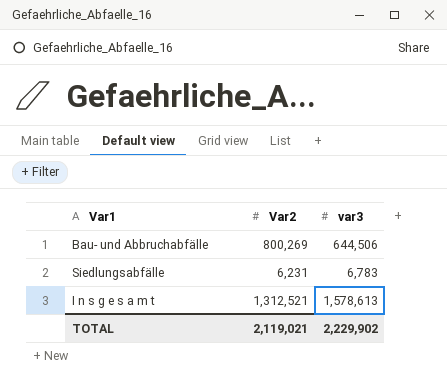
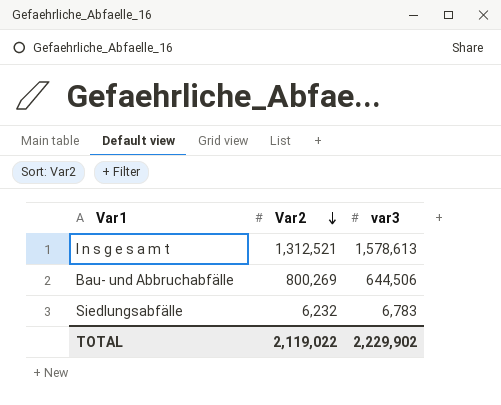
row order: none -> Var2 descending
Siedlungsabfälle | Var2: 6,231 -> 6,232
TOTAL | Var2: 2,119,021 -> 2,119,022

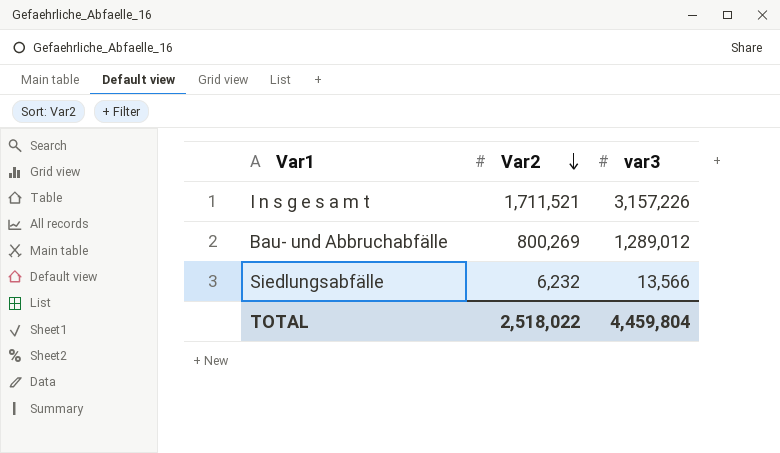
I n s g e s a m t | Var2: 1,312,521 -> 1,711,521
I n s g e s a m t | var3: 1,578,613 -> 3,157,226
Bau- und Abbruchabfälle | var3: 644,506 -> 1,289,012
Siedlungsabfälle | var3: 6,783 -> 13,566
TOTAL | Var2: 2,119,022 -> 2,518,022
TOTAL | var3: 2,229,902 -> 4,459,804

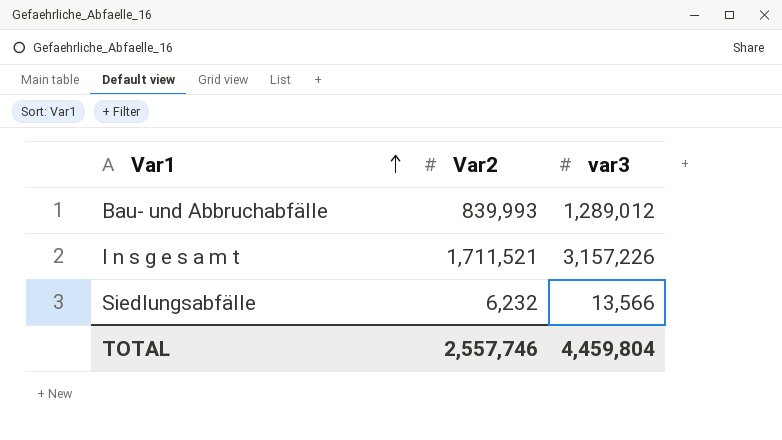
row order: Var2 descending -> Var1 ascending
Bau- und Abbruchabfälle | Var2: 800,269 -> 839,993
TOTAL | Var2: 2,518,022 -> 2,557,746

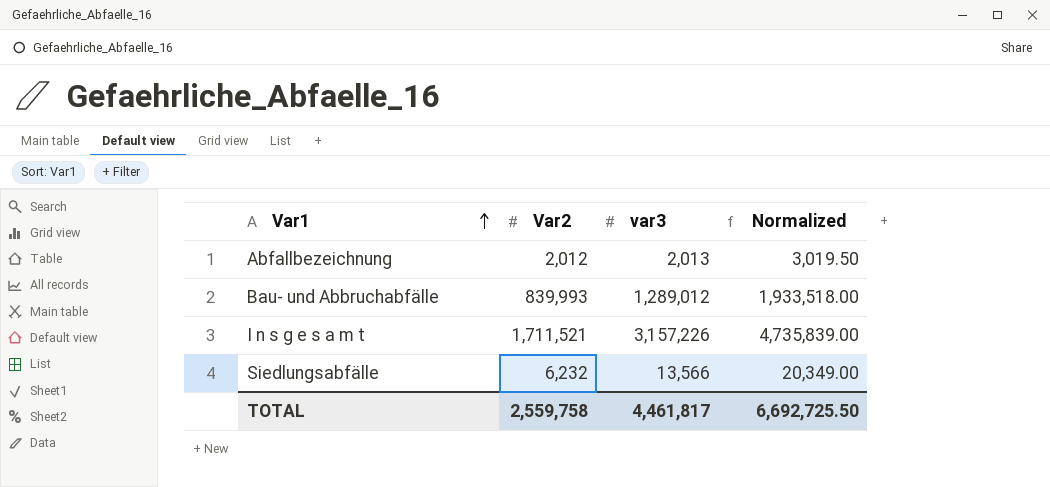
column Normalized | formula: none -> [var3] * 1.5
row Abfallbezeichnung: none -> 2,012 | 2,013 | 3,019.50
TOTAL | Var2: 2,557,746 -> 2,559,758
TOTAL | var3: 4,459,804 -> 4,461,817

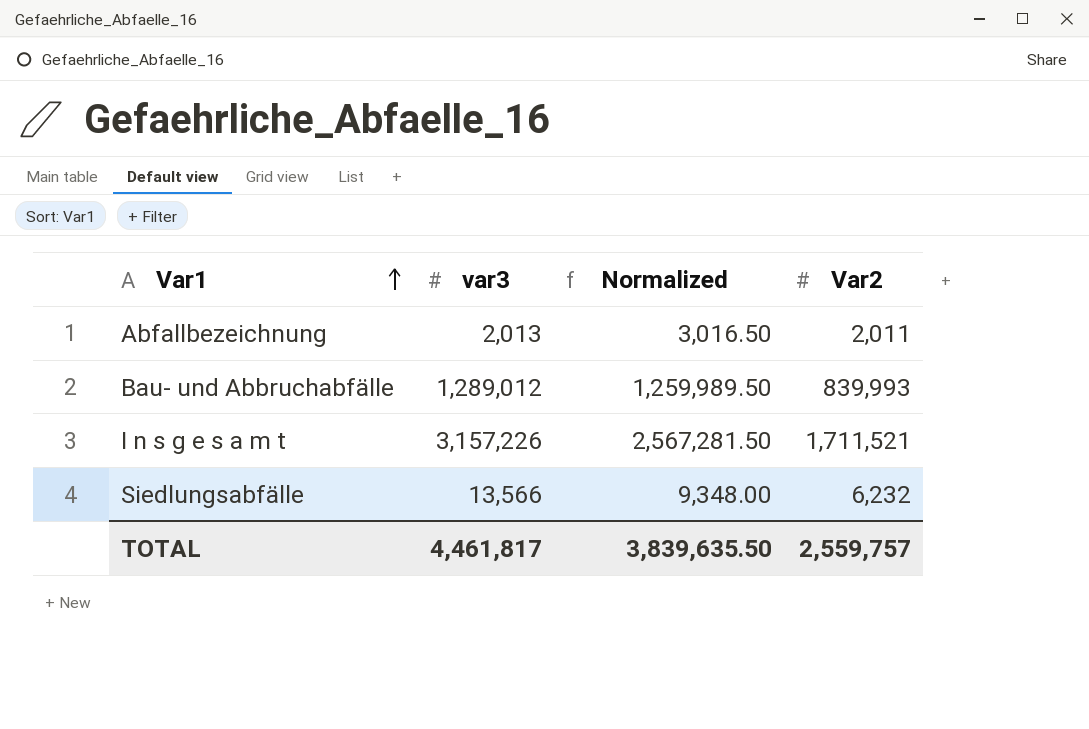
column Normalized | formula: [var3] * 1.5 -> [Var2] * 1.5
column Var2 | position: 2 -> 4
Abfallbezeichnung | Var2: 2,012 -> 2,011
TOTAL | Normalized: 6,692,725.50 -> 3,839,635.50
TOTAL | Var2: 2,559,758 -> 2,559,757

